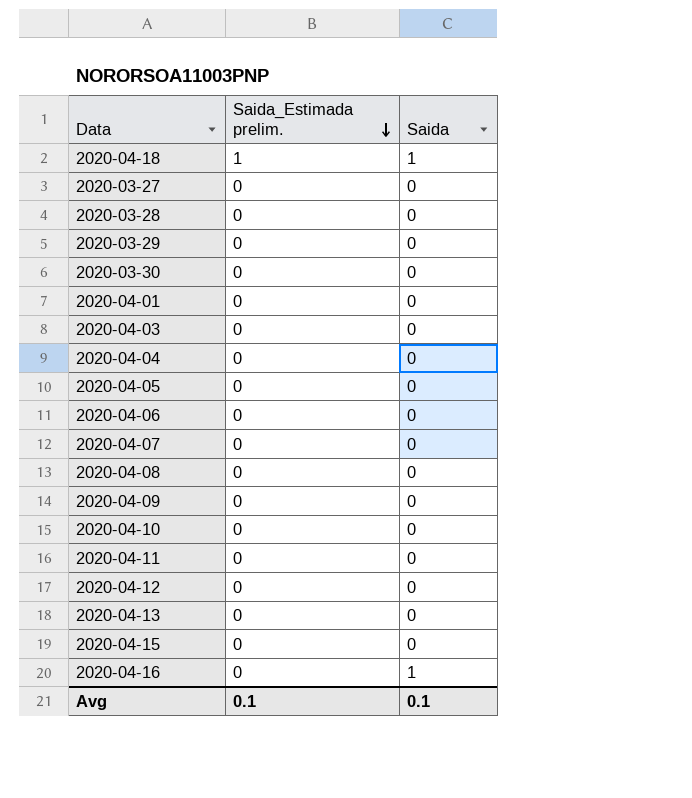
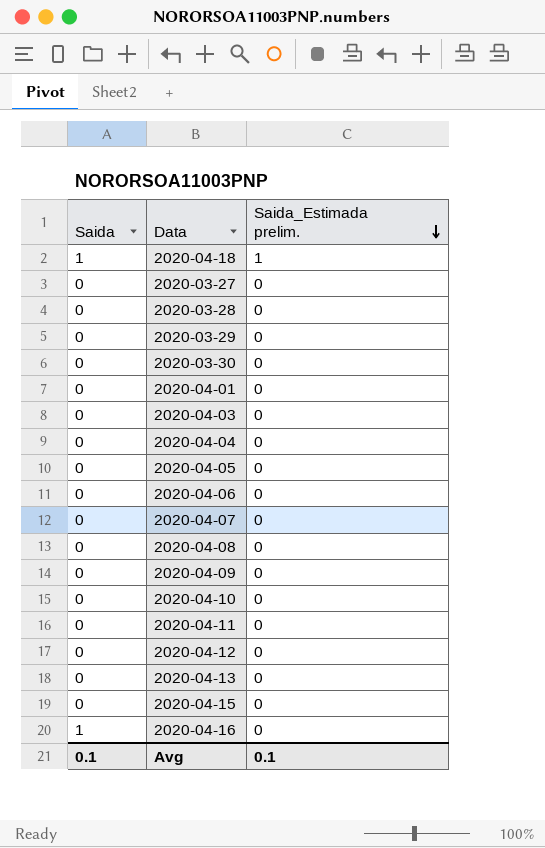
column Saida | position: 3 -> 1

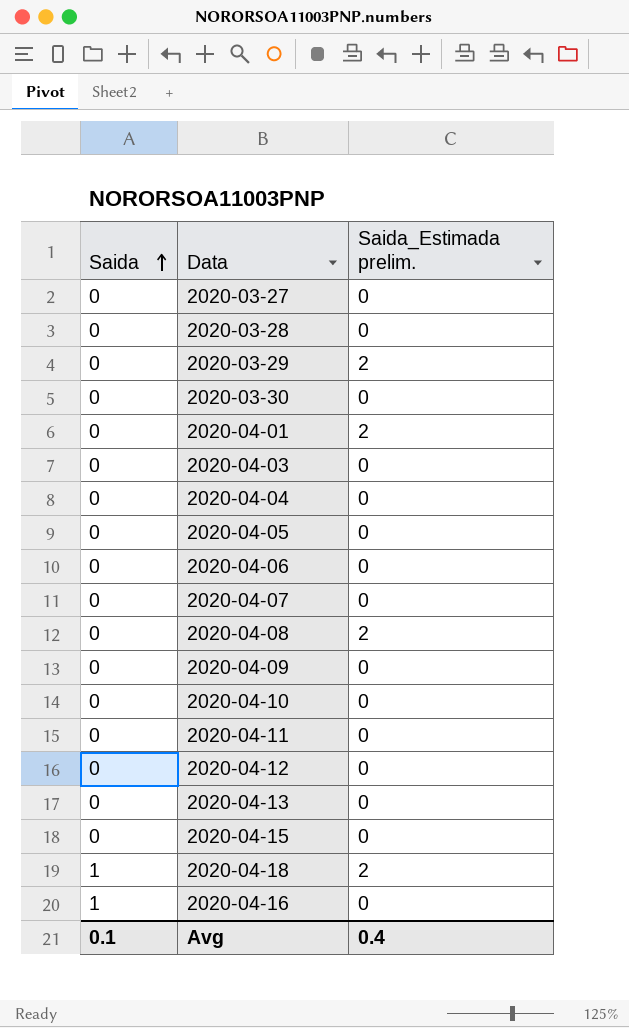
row order: Saida_Estimada prelim. descending -> Saida ascending
2020-03-29 | Saida_Estimada prelim.: 0 -> 2
2020-04-01 | Saida_Estimada prelim.: 0 -> 2
2020-04-08 | Saida_Estimada prelim.: 0 -> 2
2020-04-18 | Saida_Estimada prelim.: 1 -> 2
Avg | Saida_Estimada prelim.: 0.1 -> 0.4

